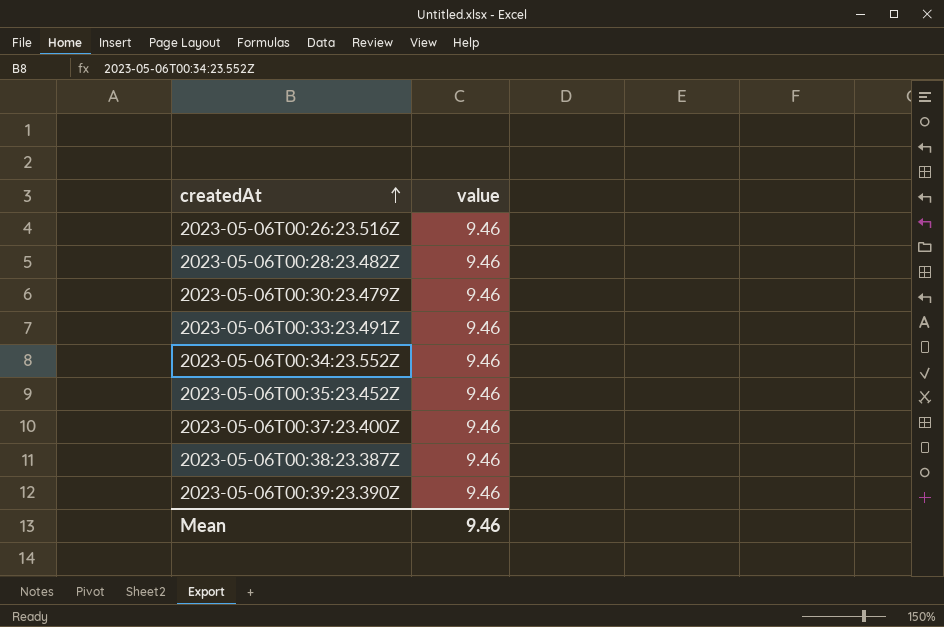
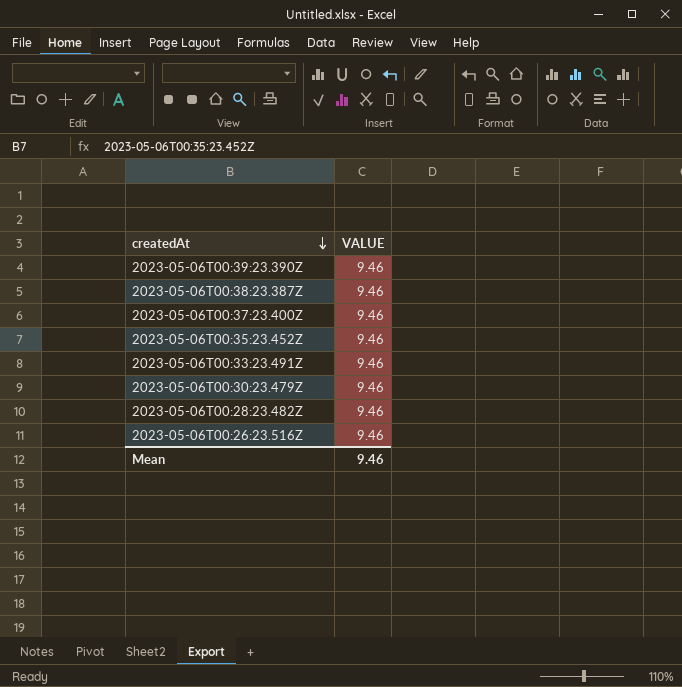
row order: createdAt ascending -> createdAt descending
column name: value -> VALUE
row 2023-05-06T00:34:23.552Z: 9.46 -> none

